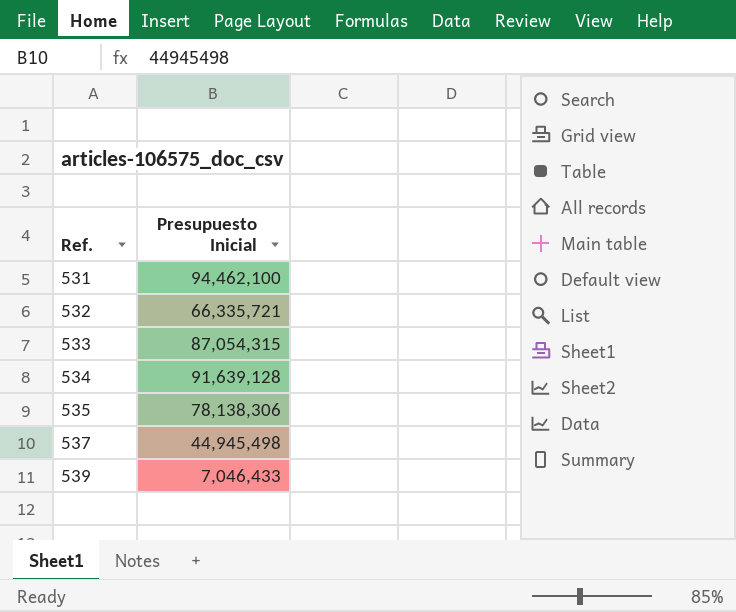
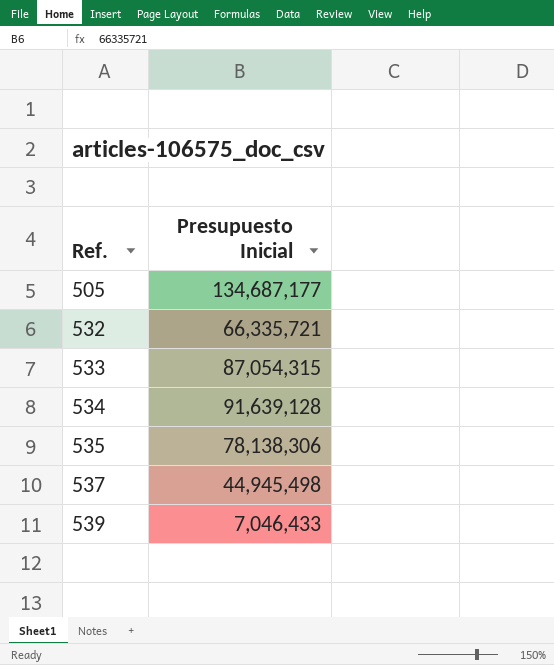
row 531: 94,462,100 -> none
row 505: none -> 134,687,177

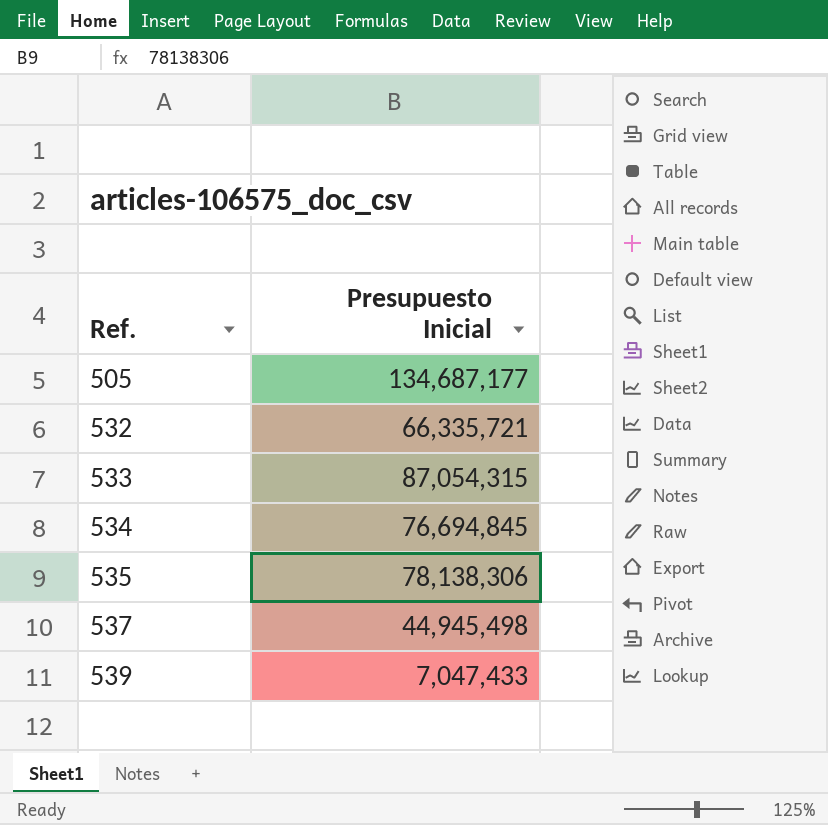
534 | Presupuesto Inicial: 91,639,128 -> 76,694,845
539 | Presupuesto Inicial: 7,046,433 -> 7,047,433

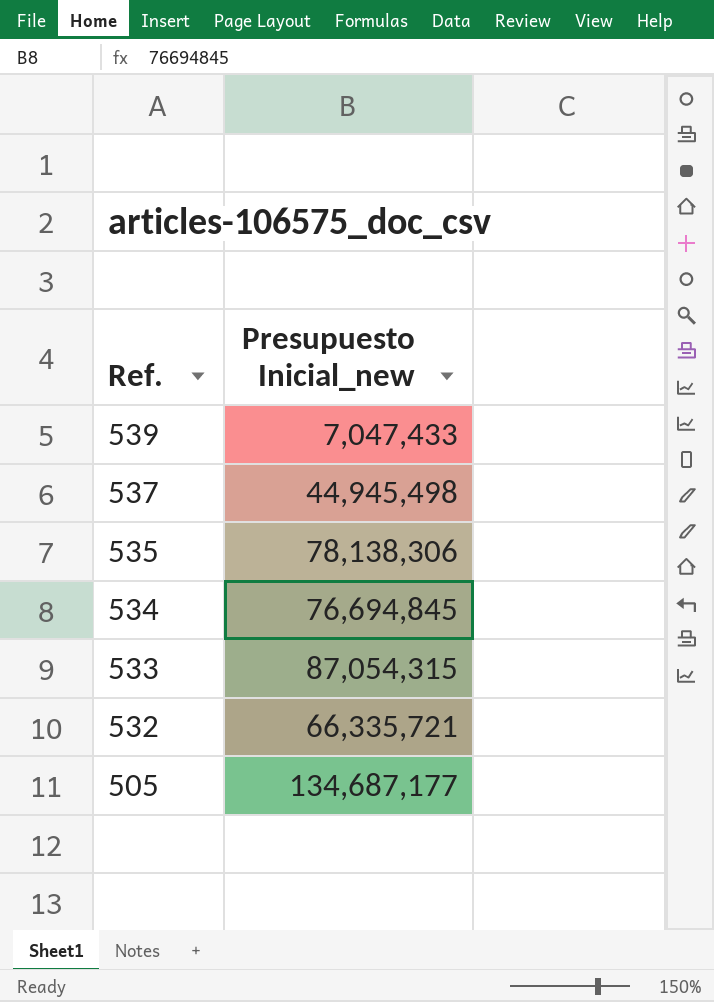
row order: Ref. ascending -> Ref. descending
column name: Presupuesto Inicial -> Presupuesto Inicial_new

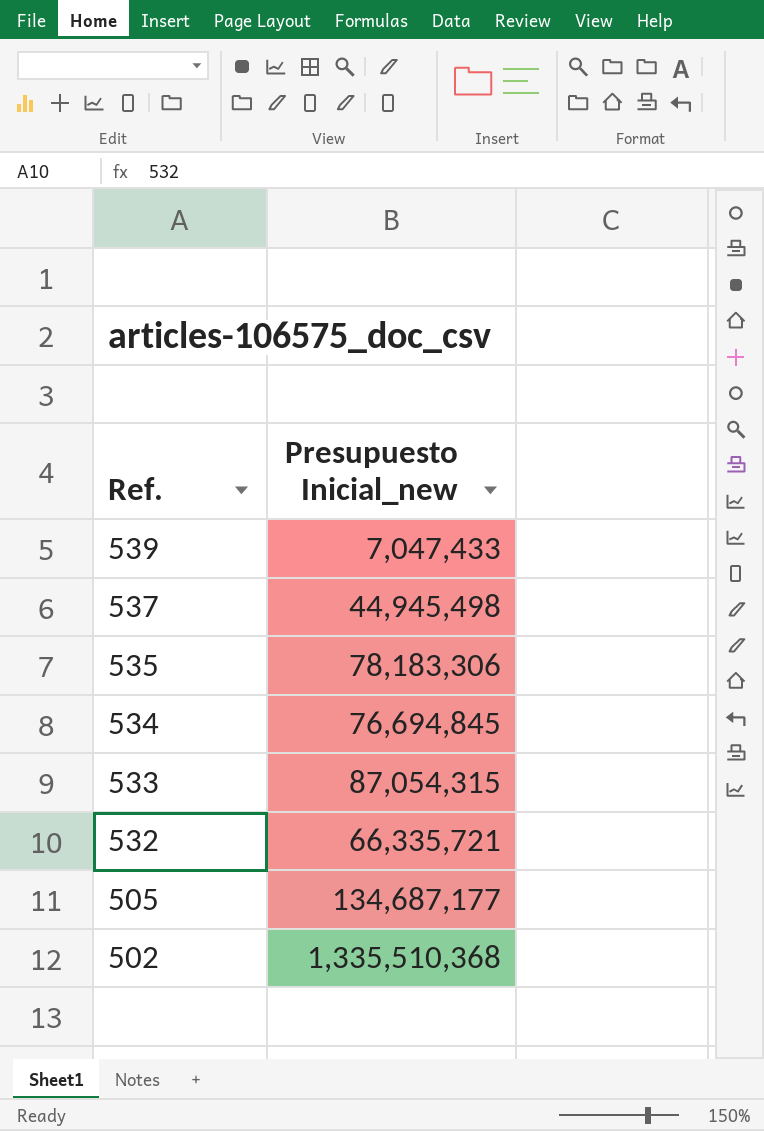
535 | Presupuesto Inicial_new: 78,138,306 -> 78,183,306
row 502: none -> 1,335,510,368

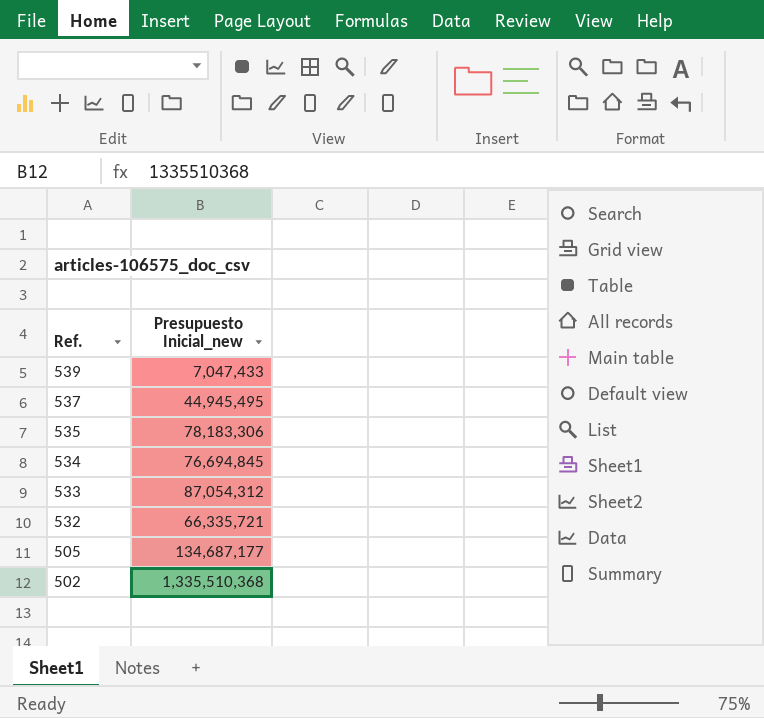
537 | Presupuesto Inicial_new: 44,945,498 -> 44,945,495
533 | Presupuesto Inicial_new: 87,054,315 -> 87,054,312

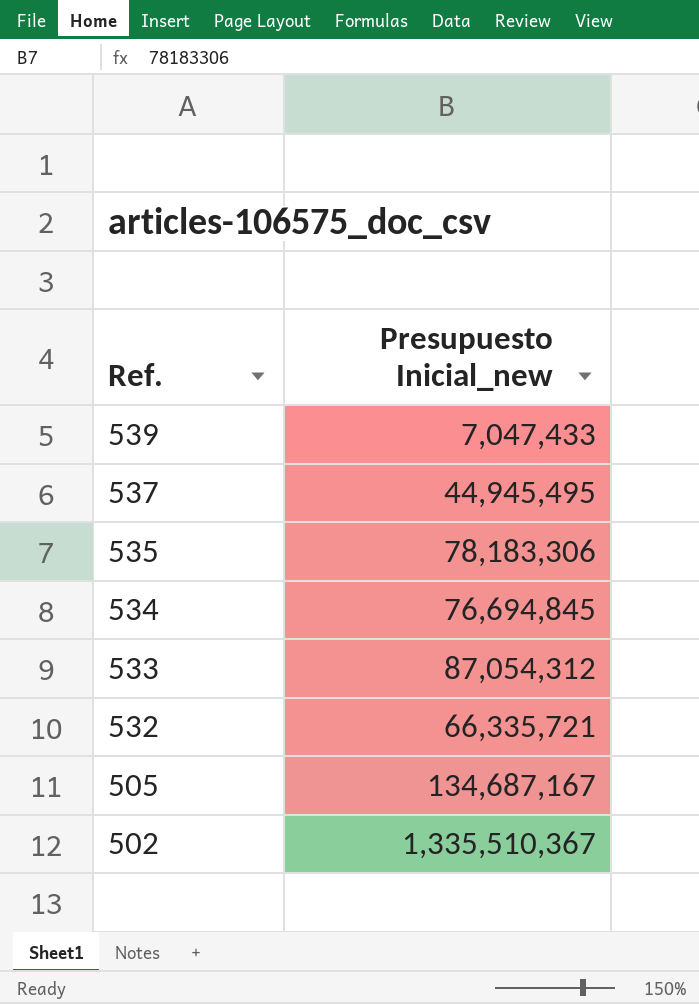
505 | Presupuesto Inicial_new: 134,687,177 -> 134,687,167
502 | Presupuesto Inicial_new: 1,335,510,368 -> 1,335,510,367

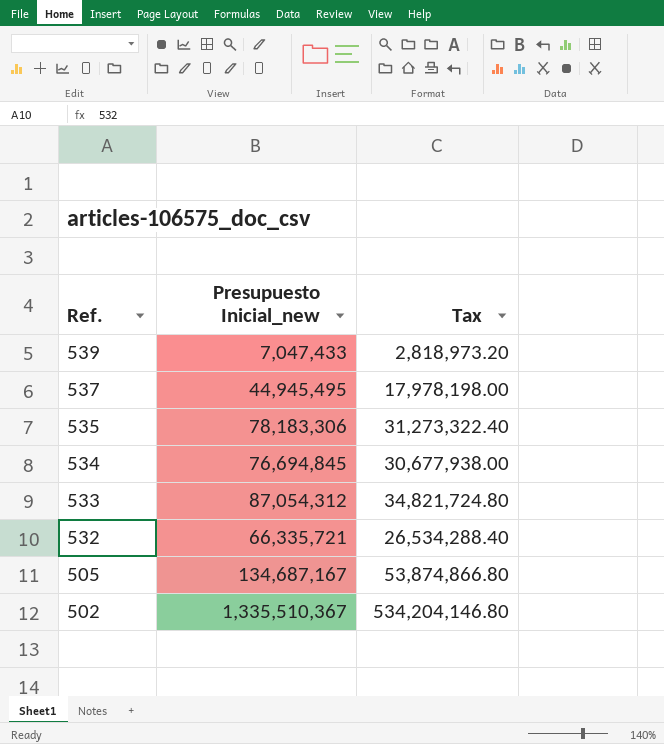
column Tax | formula: none -> [Presupuesto Inicial_new] * 0.4

